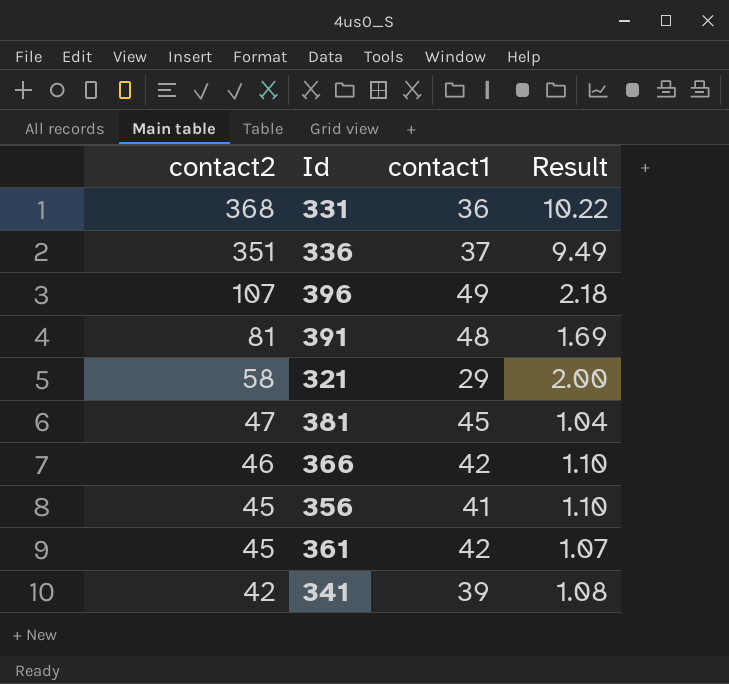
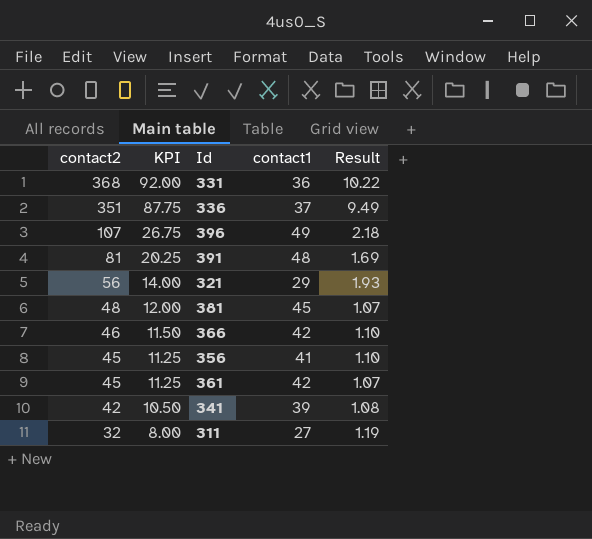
column KPI | formula: none -> [contact2] * 0.25
321 | contact2: 58 -> 56
321 | Result: 2.00 -> 1.93
381 | contact2: 47 -> 48
381 | Result: 1.04 -> 1.07
row 311: none -> 32 | 8.00 | 27 | 1.19

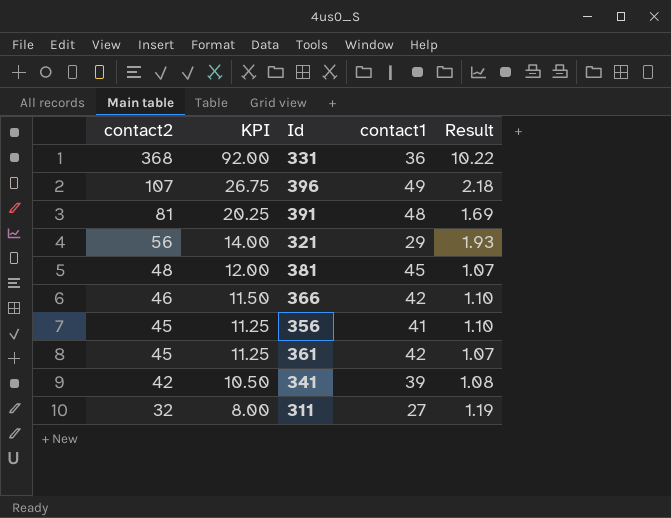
row 336: 351 | 87.75 | 37 | 9.49 -> none

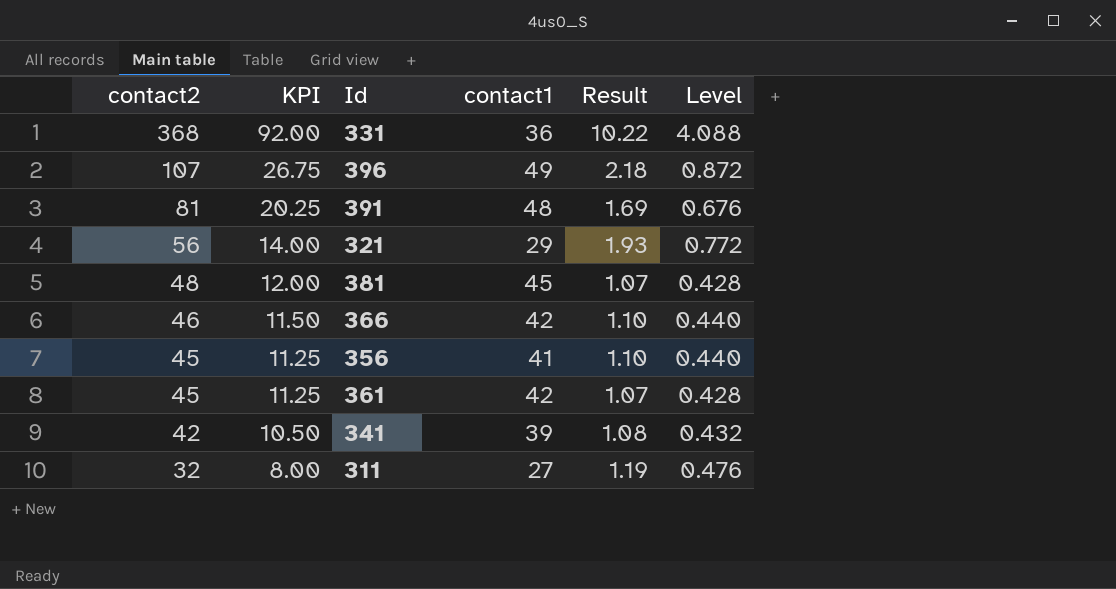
column Level | formula: none -> [Result] * 0.4

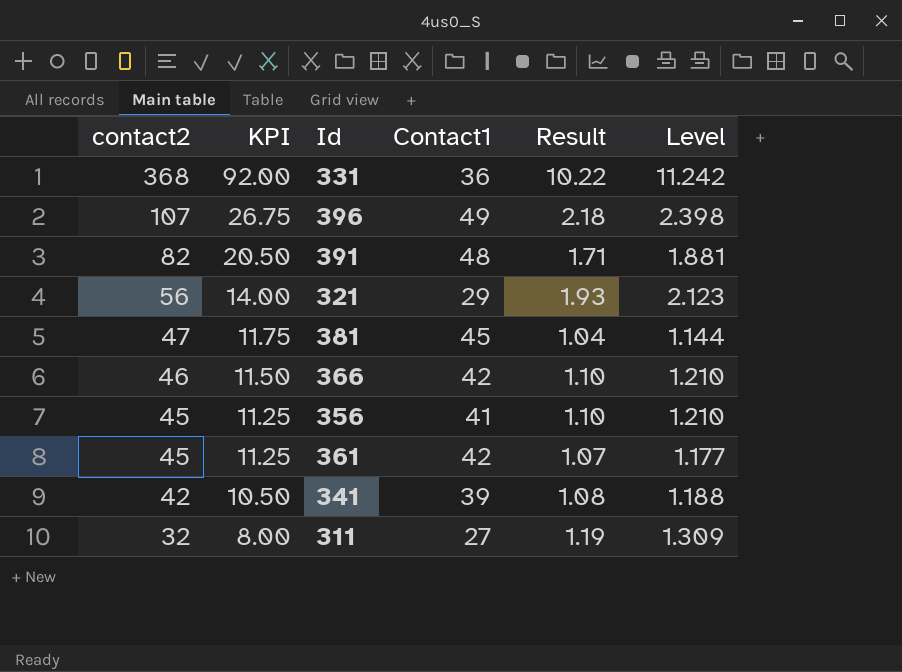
column name: contact1 -> Contact1
column Level | formula: [Result] * 0.4 -> [Result] * 1.1
391 | contact2: 81 -> 82
391 | KPI: 20.25 -> 20.50
391 | Result: 1.69 -> 1.71
381 | contact2: 48 -> 47
381 | KPI: 12.00 -> 11.75
381 | Result: 1.07 -> 1.04

